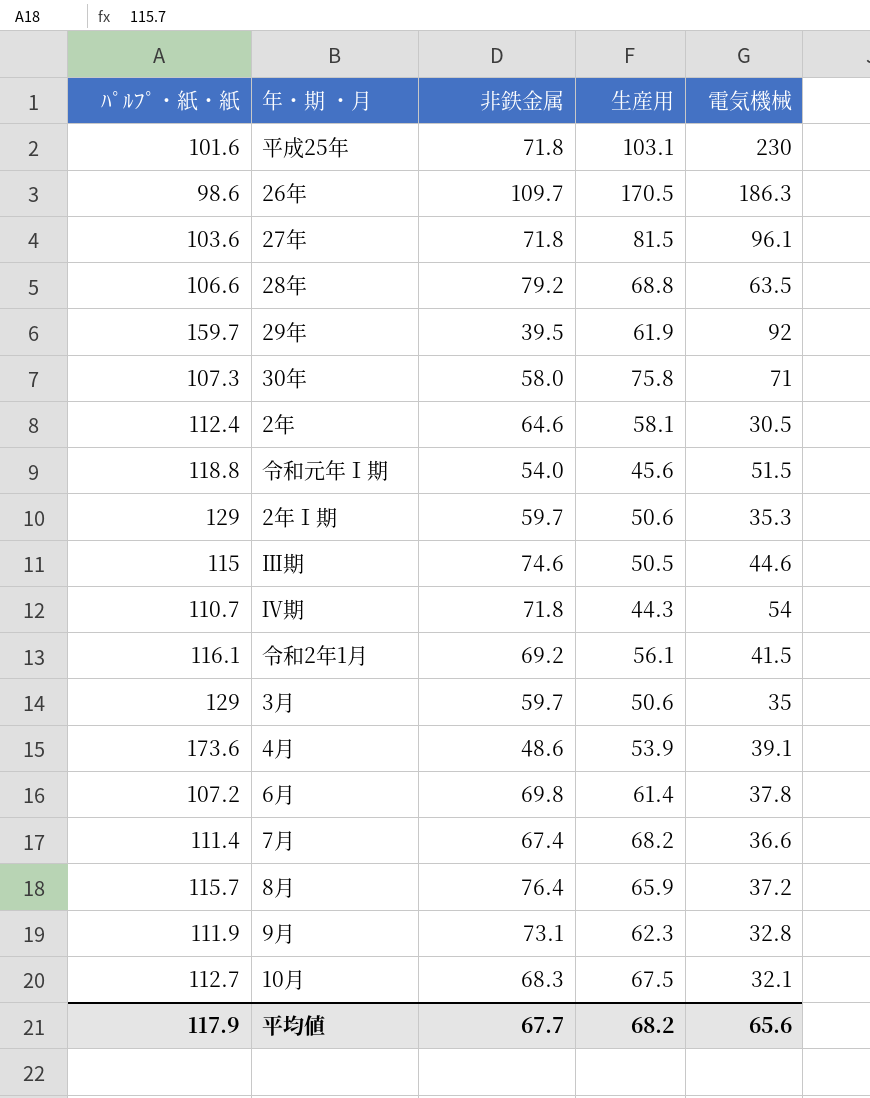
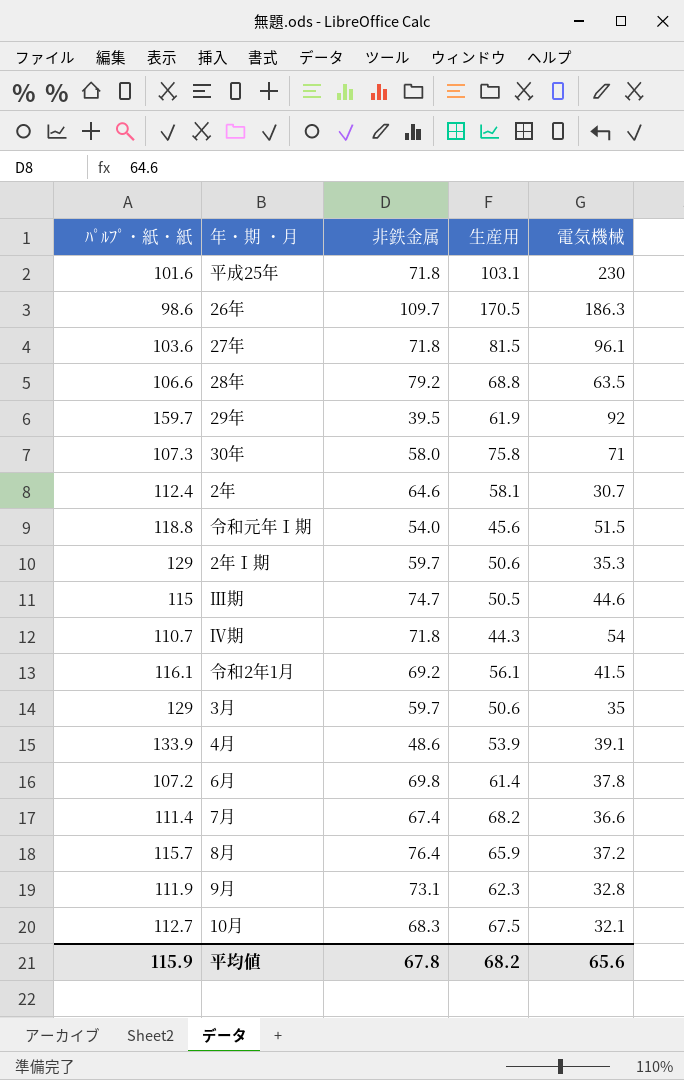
2年 | 電気機械: 30.5 -> 30.7
Ⅲ期 | 非鉄金属: 74.6 -> 74.7
4月 | ﾊﾟﾙﾌﾟ・紙・紙: 173.6 -> 133.9
平均値 | ﾊﾟﾙﾌﾟ・紙・紙: 117.9 -> 115.9
平均値 | 非鉄金属: 67.7 -> 67.8

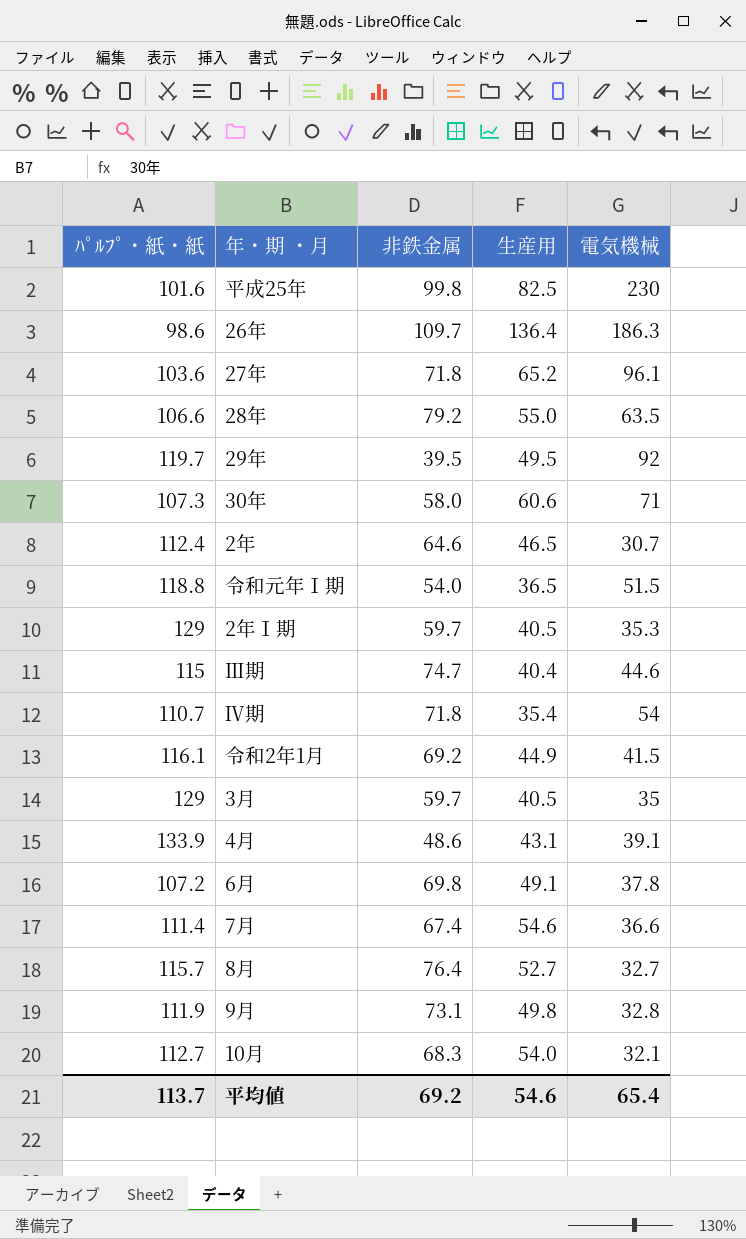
平成25年 | 非鉄金属: 71.8 -> 99.8
平成25年 | 生産用: 103.1 -> 82.5
26年 | 生産用: 170.5 -> 136.4
27年 | 生産用: 81.5 -> 65.2
28年 | 生産用: 68.8 -> 55.0
29年 | ﾊﾟﾙﾌﾟ・紙・紙: 159.7 -> 119.7
29年 | 生産用: 61.9 -> 49.5
30年 | 生産用: 75.8 -> 60.6
2年 | 生産用: 58.1 -> 46.5
令和元年Ⅰ期 | 生産用: 45.6 -> 36.5
2年Ⅰ期 | 生産用: 50.6 -> 40.5
Ⅲ期 | 生産用: 50.5 -> 40.4
Ⅳ期 | 生産用: 44.3 -> 35.4
令和2年1月 | 生産用: 56.1 -> 44.9
3月 | 生産用: 50.6 -> 40.5
4月 | 生産用: 53.9 -> 43.1
6月 | 生産用: 61.4 -> 49.1
7月 | 生産用: 68.2 -> 54.6
8月 | 生産用: 65.9 -> 52.7
8月 | 電気機械: 37.2 -> 32.7
9月 | 生産用: 62.3 -> 49.8
10月 | 生産用: 67.5 -> 54.0
平均値 | ﾊﾟﾙﾌﾟ・紙・紙: 115.9 -> 113.7
平均値 | 非鉄金属: 67.8 -> 69.2
平均値 | 生産用: 68.2 -> 54.6
平均値 | 電気機械: 65.6 -> 65.4

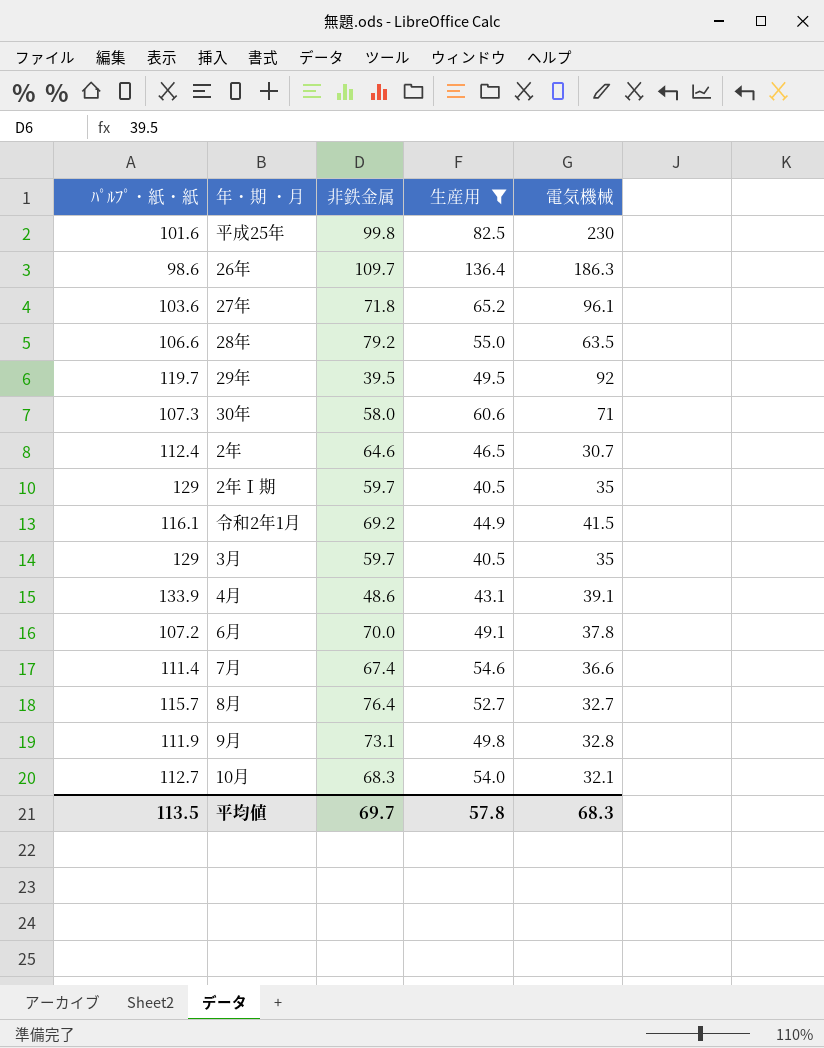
filter: none -> 生産用 >= 40.5
2年Ⅰ期 | 電気機械: 35.3 -> 35
6月 | 非鉄金属: 69.8 -> 70.0
平均値 | ﾊﾟﾙﾌﾟ・紙・紙: 113.7 -> 113.5
平均値 | 非鉄金属: 69.2 -> 69.7
平均値 | 生産用: 54.6 -> 57.8
平均値 | 電気機械: 65.4 -> 68.3

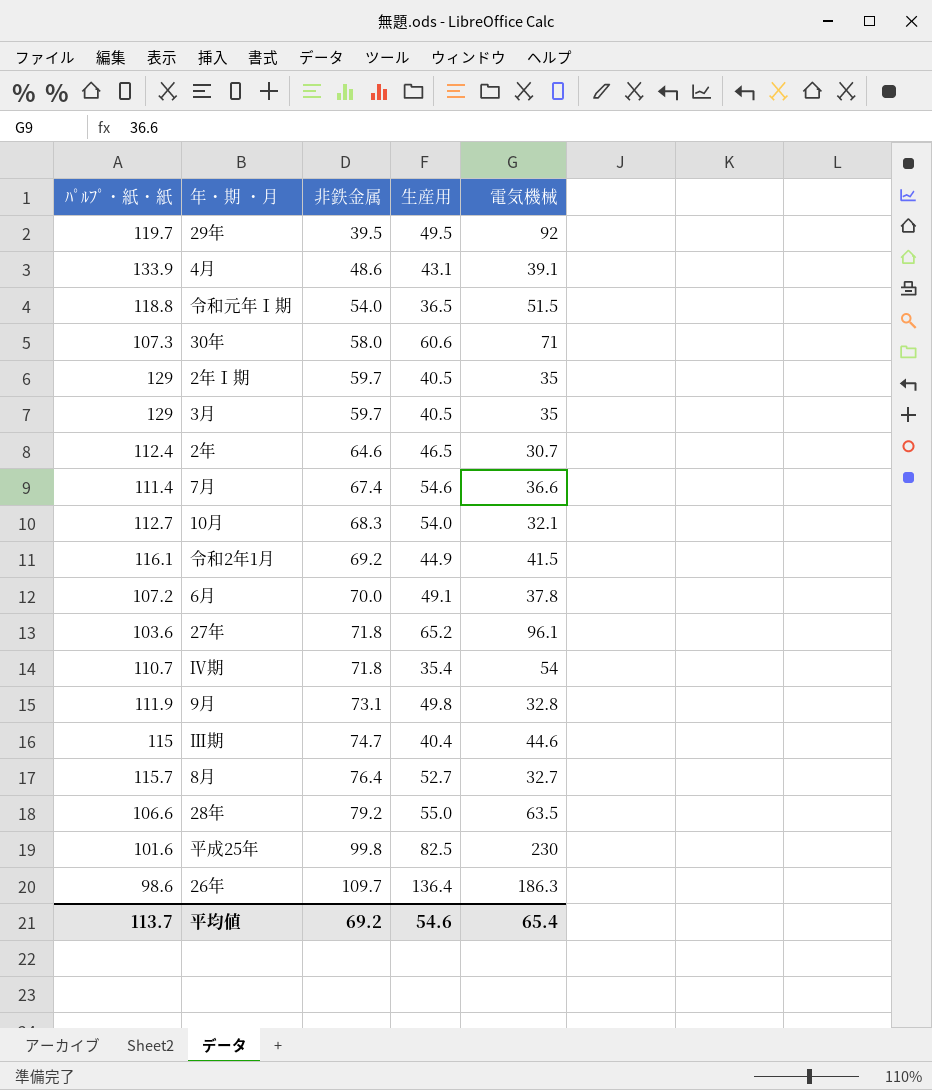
filter: 生産用 >= 40.5 -> none
row order: none -> 非鉄金属 ascending
平均値 | ﾊﾟﾙﾌﾟ・紙・紙: 113.5 -> 113.7
平均値 | 非鉄金属: 69.7 -> 69.2
平均値 | 生産用: 57.8 -> 54.6
平均値 | 電気機械: 68.3 -> 65.4

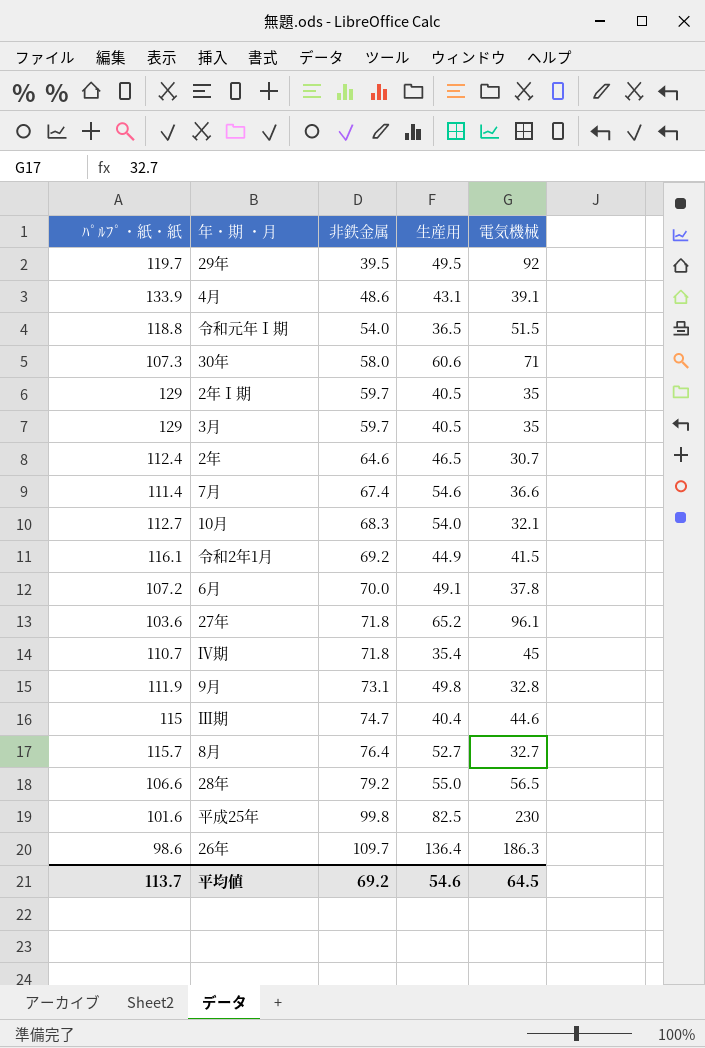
Ⅳ期 | 電気機械: 54 -> 45
28年 | 電気機械: 63.5 -> 56.5
平均値 | 電気機械: 65.4 -> 64.5

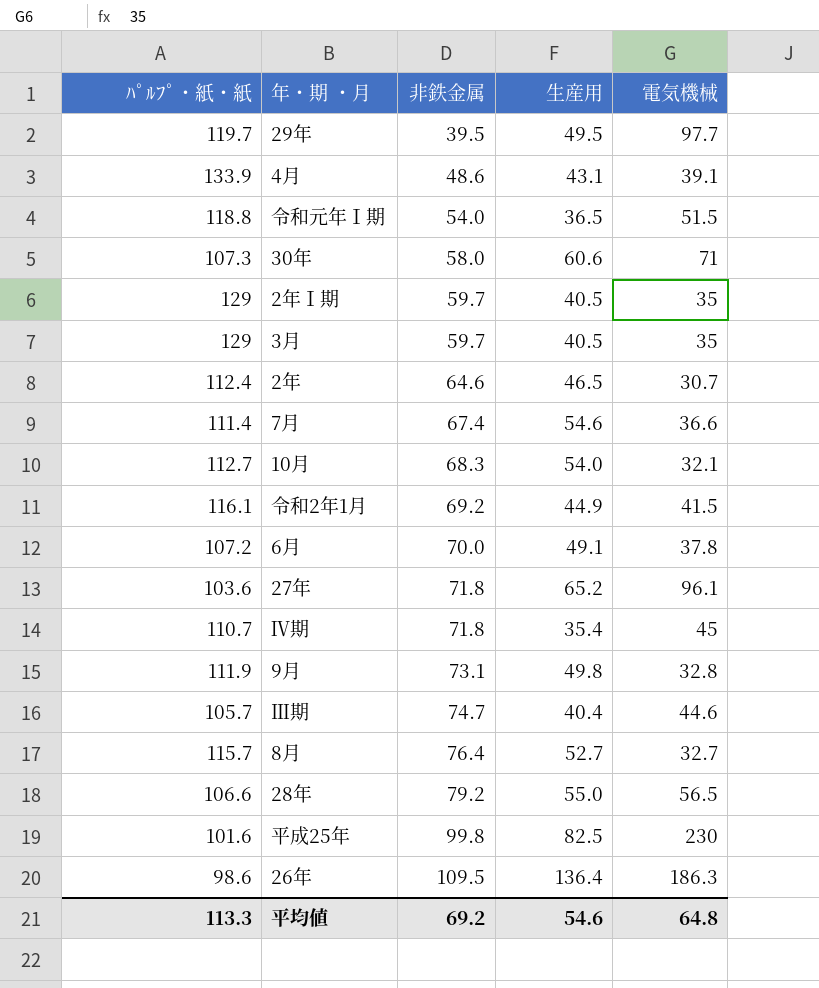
29年 | 電気機械: 92 -> 97.7
Ⅲ期 | ﾊﾟﾙﾌﾟ・紙・紙: 115 -> 105.7
26年 | 非鉄金属: 109.7 -> 109.5
平均値 | ﾊﾟﾙﾌﾟ・紙・紙: 113.7 -> 113.3
平均値 | 電気機械: 64.5 -> 64.8

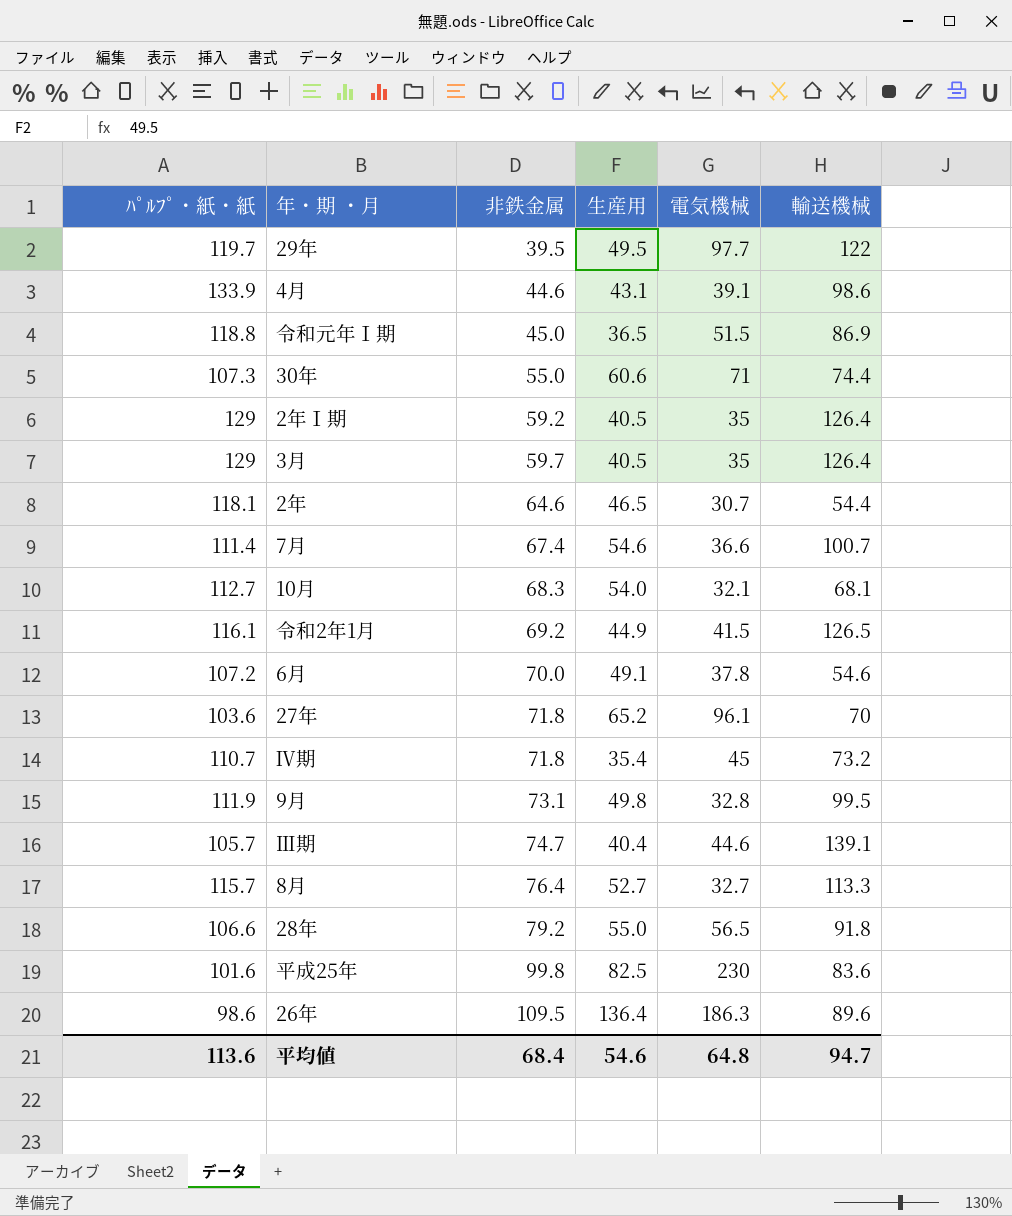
column 輸送機械 | position: none -> 6
4月 | 非鉄金属: 48.6 -> 44.6
令和元年Ⅰ期 | 非鉄金属: 54.0 -> 45.0
30年 | 非鉄金属: 58.0 -> 55.0
2年Ⅰ期 | 非鉄金属: 59.7 -> 59.2
2年 | ﾊﾟﾙﾌﾟ・紙・紙: 112.4 -> 118.1
平均値 | ﾊﾟﾙﾌﾟ・紙・紙: 113.3 -> 113.6
平均値 | 非鉄金属: 69.2 -> 68.4

